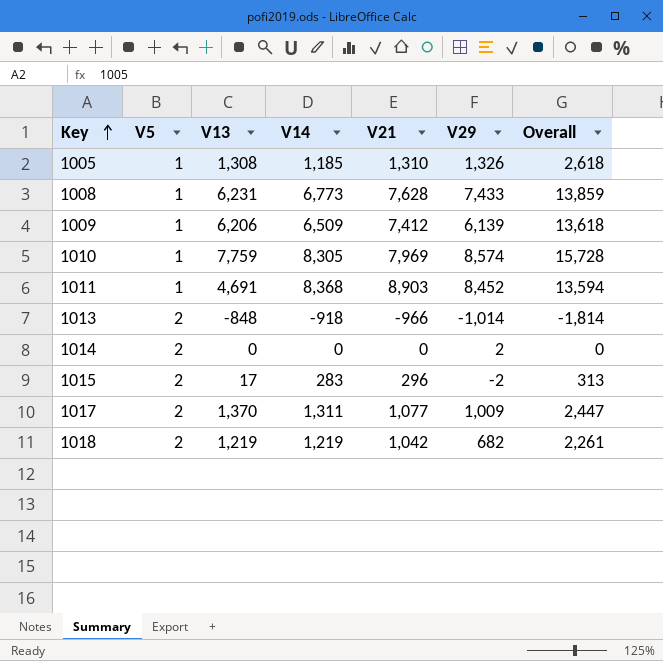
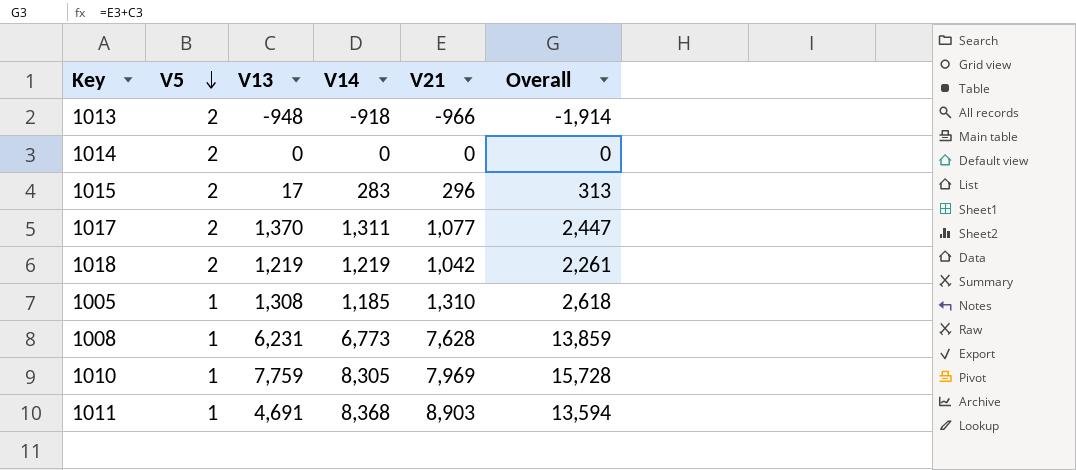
row order: Key ascending -> V5 descending
column V29 | position: 6 -> none
row 1009: 1 | 6,206 | 6,509 | 7,412 | 6,139 | 13,618 -> none
1013 | V13: -848 -> -948
1013 | Overall: -1,814 -> -1,914

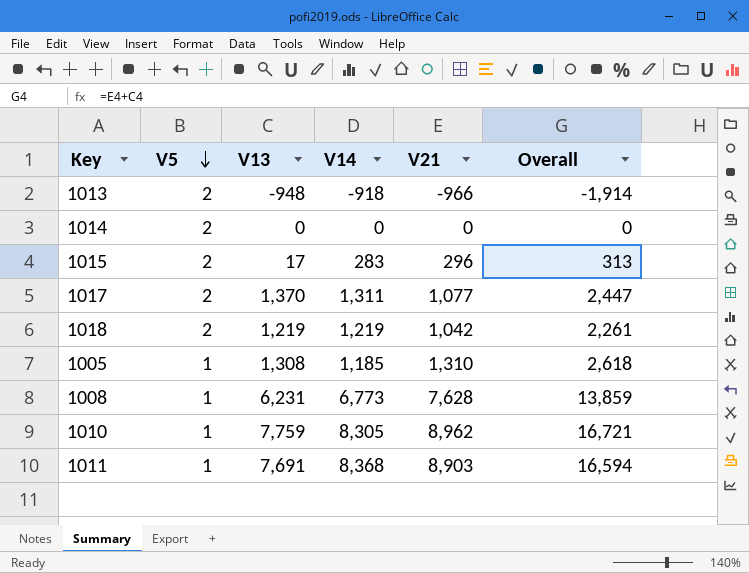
1010 | V21: 7,969 -> 8,962
1010 | Overall: 15,728 -> 16,721
1011 | V13: 4,691 -> 7,691
1011 | Overall: 13,594 -> 16,594

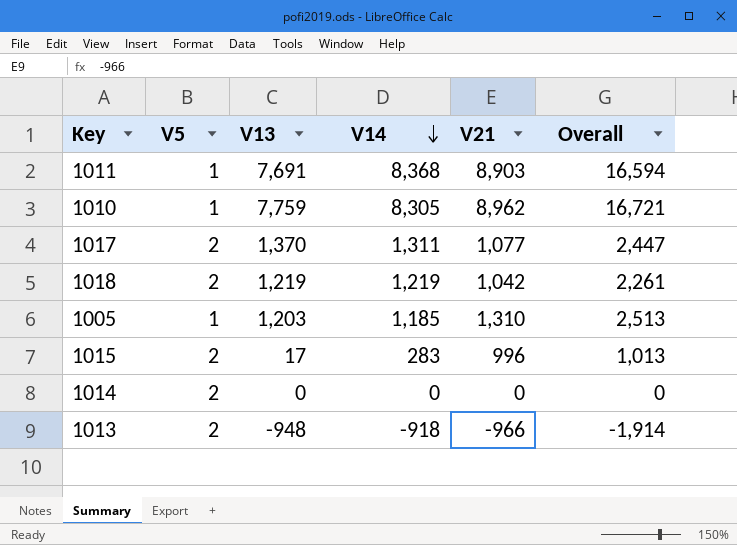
row order: V5 descending -> V14 descending
row 1008: 1 | 6,231 | 6,773 | 7,628 | 13,859 -> none
1005 | V13: 1,308 -> 1,203
1005 | Overall: 2,618 -> 2,513
1015 | V21: 296 -> 996
1015 | Overall: 313 -> 1,013

